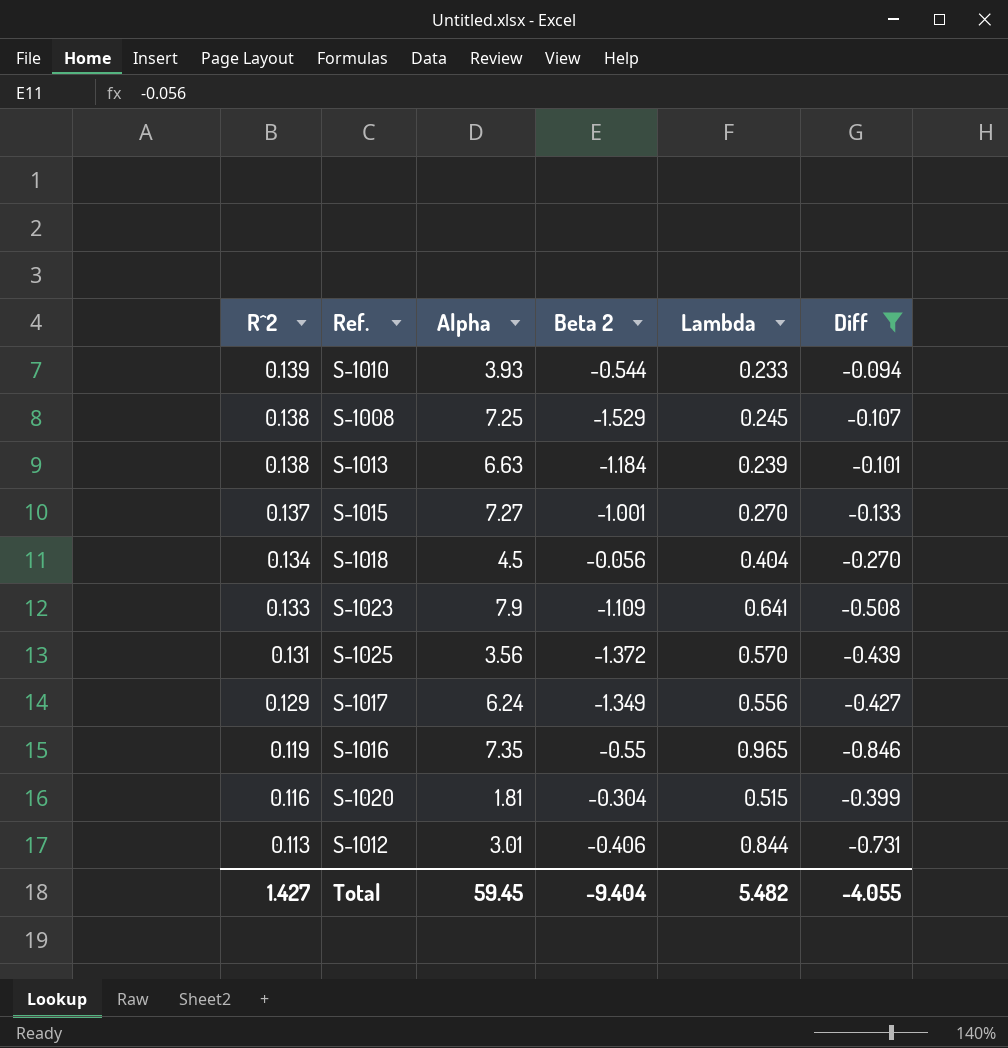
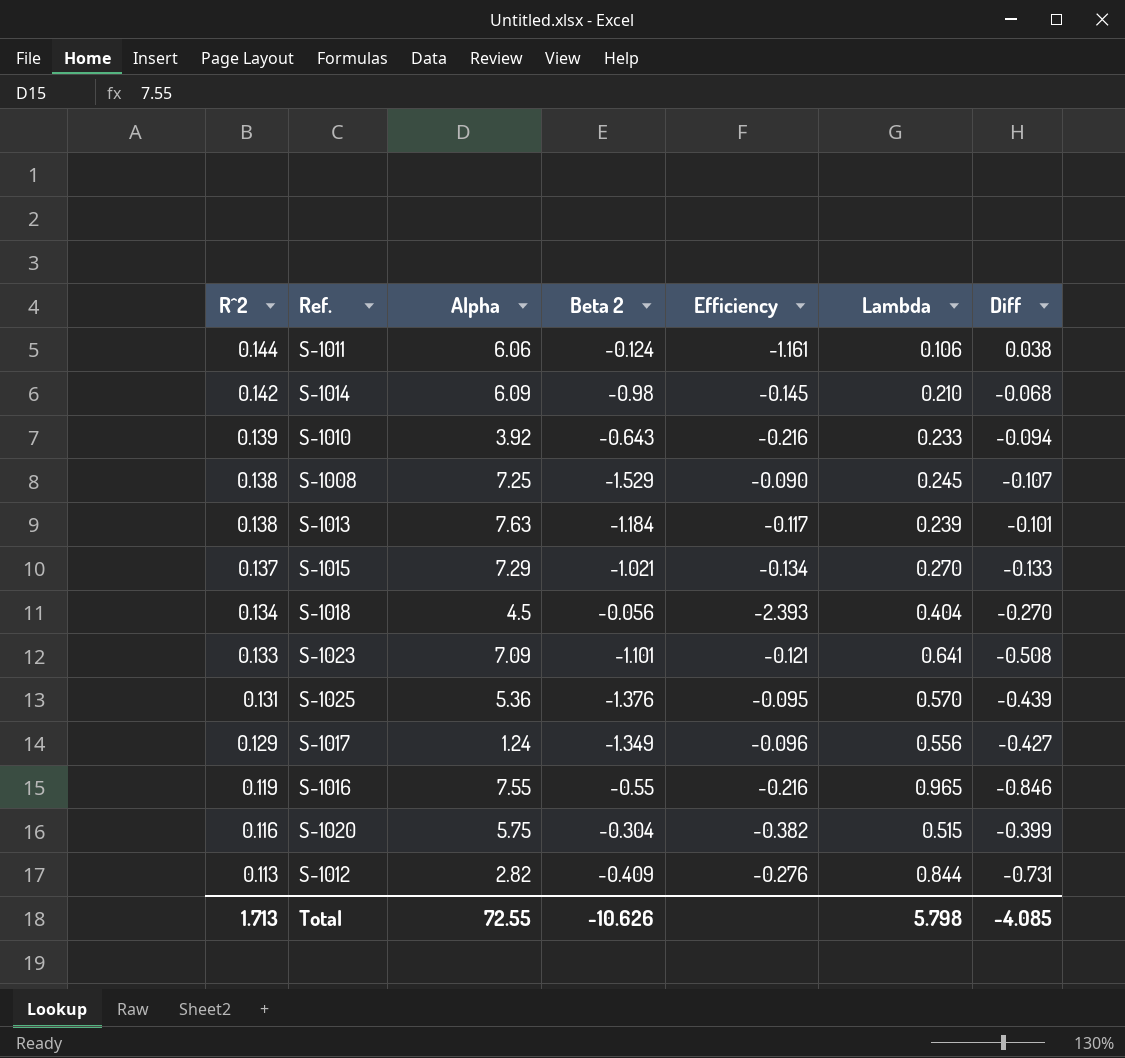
filter: Diff <= -0.094 -> none
column Efficiency | formula: none -> [R^2] / [Beta 2]
S-1010 | Alpha: 3.93 -> 3.92
S-1010 | Beta 2: -0.544 -> -0.643
S-1013 | Alpha: 6.63 -> 7.63
S-1015 | Alpha: 7.27 -> 7.29
S-1015 | Beta 2: -1.001 -> -1.021
S-1023 | Alpha: 7.9 -> 7.09
S-1023 | Beta 2: -1.109 -> -1.101
S-1025 | Alpha: 3.56 -> 5.36
S-1025 | Beta 2: -1.372 -> -1.376
S-1017 | Alpha: 6.24 -> 1.24
S-1016 | Alpha: 7.35 -> 7.55
S-1020 | Alpha: 1.81 -> 5.75
S-1012 | Alpha: 3.01 -> 2.82
S-1012 | Beta 2: -0.406 -> -0.409
Total | R^2: 1.427 -> 1.713
Total | Alpha: 59.45 -> 72.55
Total | Beta 2: -9.404 -> -10.626
Total | Lambda: 5.482 -> 5.798
Total | Diff: -4.055 -> -4.085

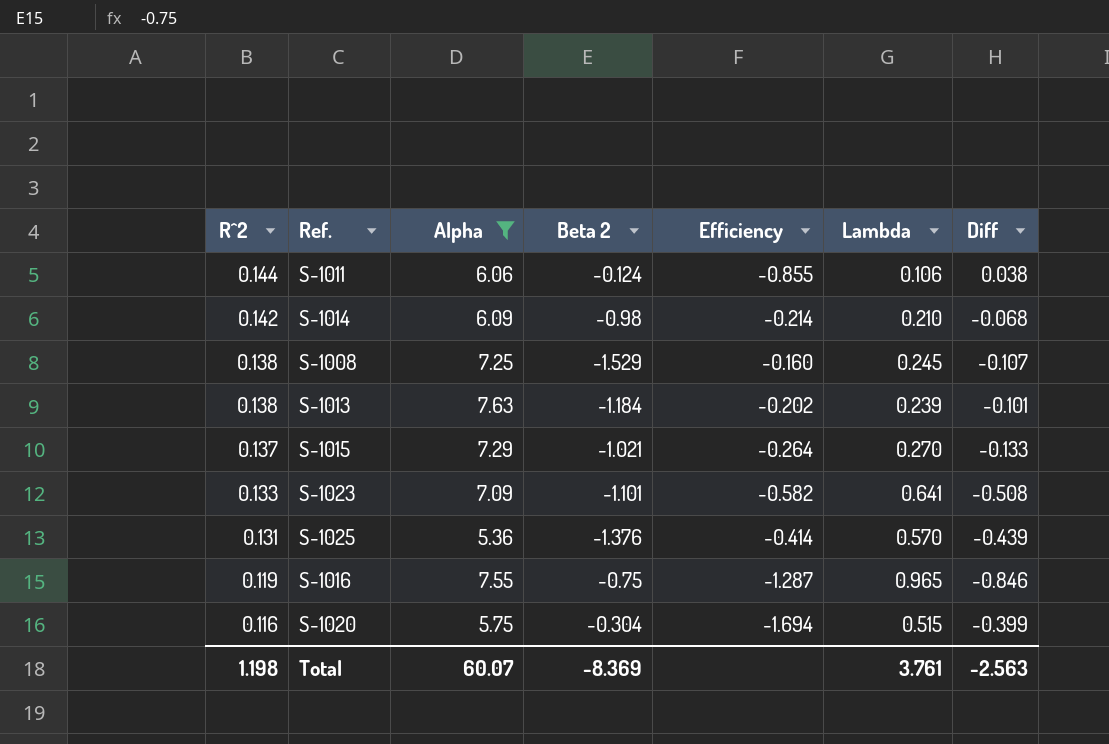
filter: none -> Alpha >= 5.36
column Efficiency | formula: [R^2] / [Beta 2] -> [Lambda] / [Beta 2]
S-1016 | Beta 2: -0.55 -> -0.75
Total | R^2: 1.713 -> 1.198
Total | Alpha: 72.55 -> 60.07
Total | Beta 2: -10.626 -> -8.369
Total | Lambda: 5.798 -> 3.761
Total | Diff: -4.085 -> -2.563

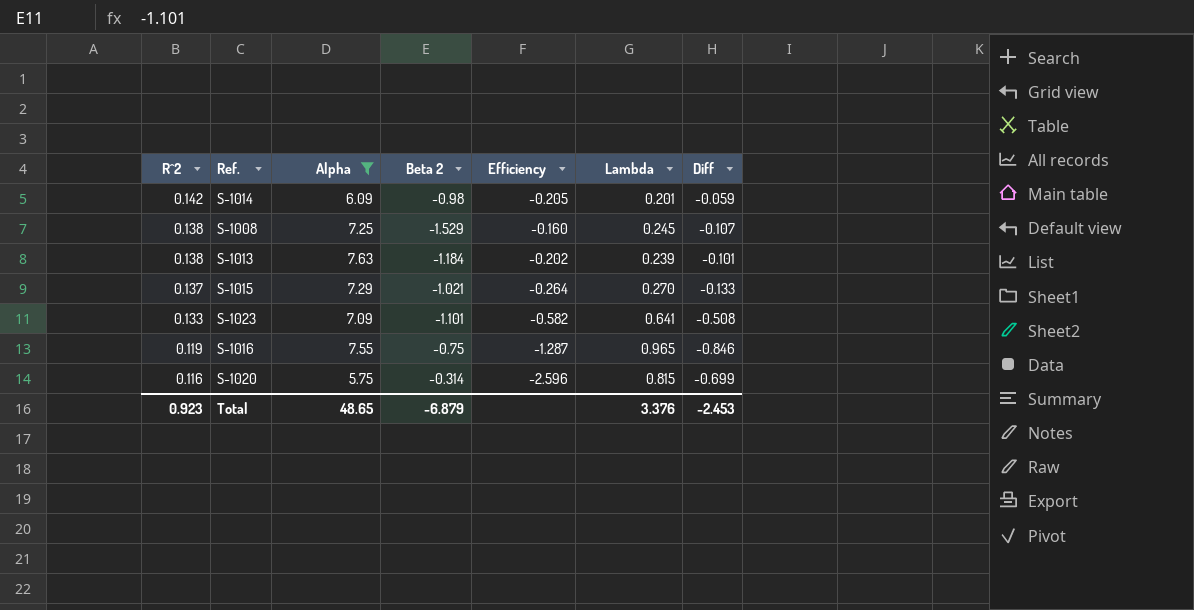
row S-1011: 0.144 | 6.06 | -0.124 | -0.855 | 0.106 | 0.038 -> none
row S-1025: 0.131 | 5.36 | -1.376 | -0.414 | 0.570 | -0.439 -> none
S-1014 | Efficiency: -0.214 -> -0.205
S-1014 | Lambda: 0.210 -> 0.201
S-1014 | Diff: -0.068 -> -0.059
S-1020 | Beta 2: -0.304 -> -0.314
S-1020 | Efficiency: -1.694 -> -2.596
S-1020 | Lambda: 0.515 -> 0.815
S-1020 | Diff: -0.399 -> -0.699
Total | R^2: 1.198 -> 0.923
Total | Alpha: 60.07 -> 48.65
Total | Beta 2: -8.369 -> -6.879
Total | Lambda: 3.761 -> 3.376
Total | Diff: -2.563 -> -2.453

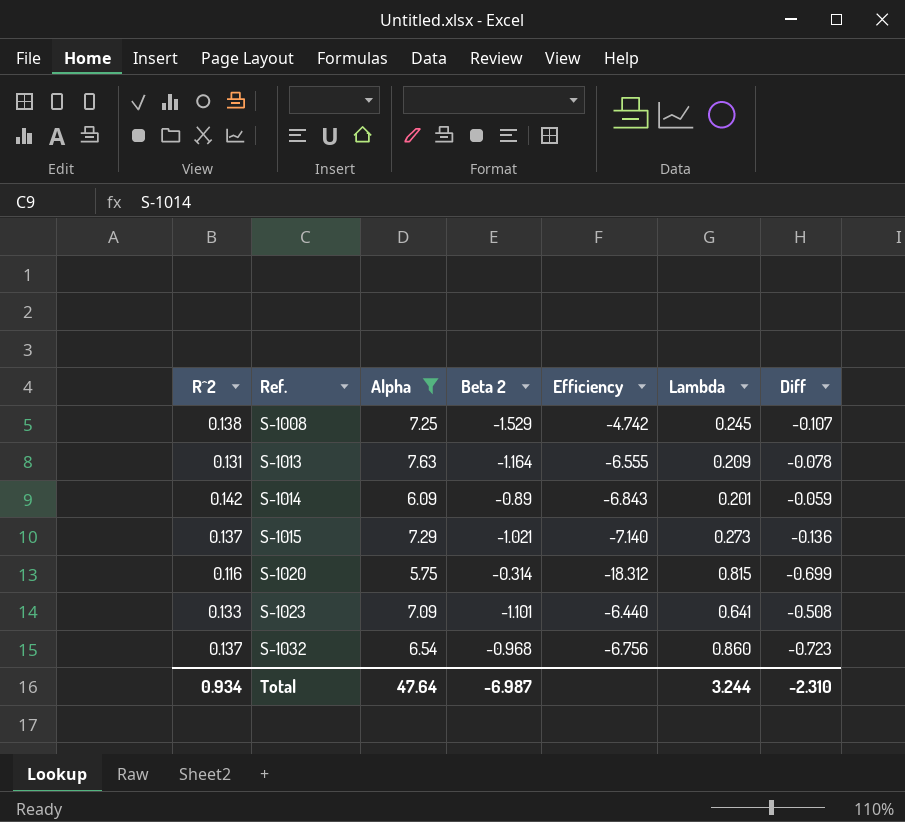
row order: R^2 descending -> Ref. ascending
column Efficiency | formula: [Lambda] / [Beta 2] -> [Alpha] / [Beta 2]
row S-1016: 0.119 | 7.55 | -0.75 | -1.287 | 0.965 | -0.846 -> none
S-1013 | R^2: 0.138 -> 0.131
S-1013 | Beta 2: -1.184 -> -1.164
S-1013 | Lambda: 0.239 -> 0.209
S-1013 | Diff: -0.101 -> -0.078
S-1014 | Beta 2: -0.98 -> -0.89
S-1015 | Lambda: 0.270 -> 0.273
S-1015 | Diff: -0.133 -> -0.136
row S-1032: none -> 0.137 | 6.54 | -0.968 | -6.756 | 0.860 | -0.723
Total | R^2: 0.923 -> 0.934
Total | Alpha: 48.65 -> 47.64
Total | Beta 2: -6.879 -> -6.987
Total | Lambda: 3.376 -> 3.244
Total | Diff: -2.453 -> -2.310

